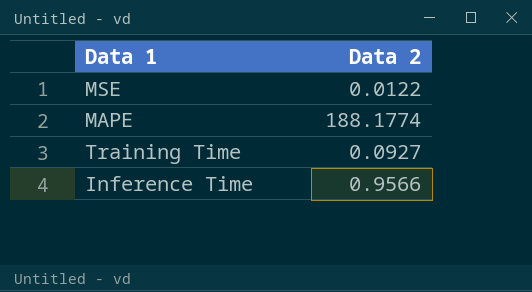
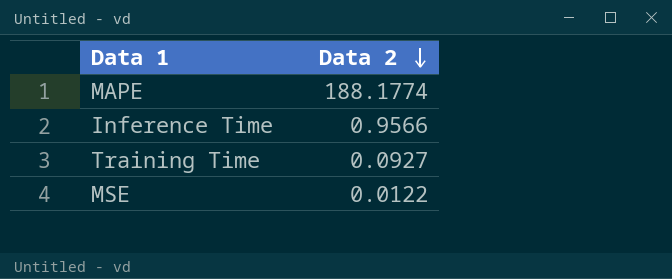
row order: none -> Data 2 descending

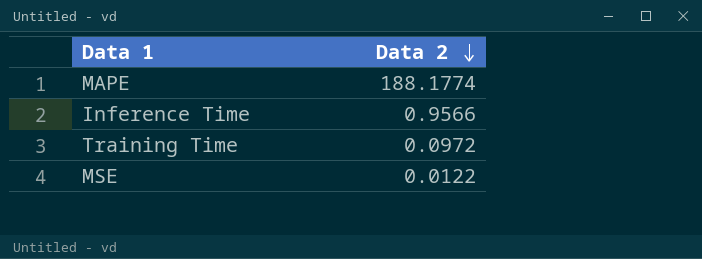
Training Time | Data 2: 0.0927 -> 0.0972

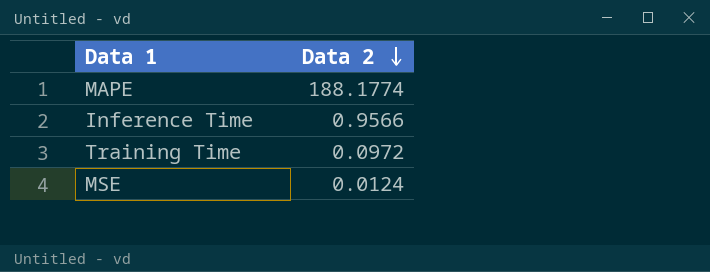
MSE | Data 2: 0.0122 -> 0.0124

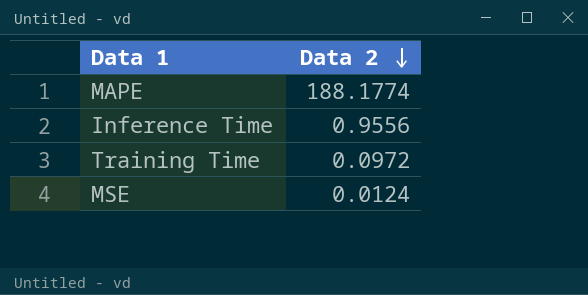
Inference Time | Data 2: 0.9566 -> 0.9556

